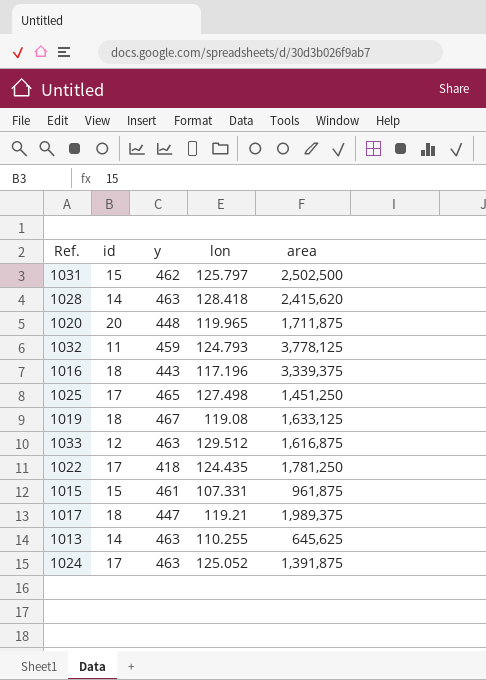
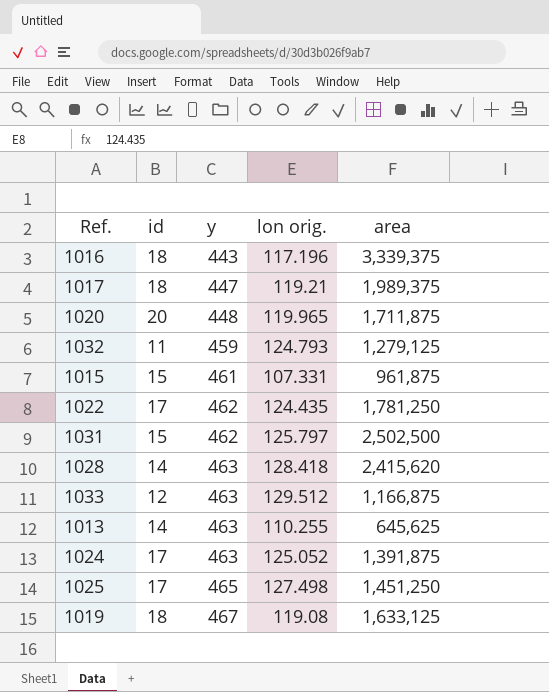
row order: none -> y ascending
column name: lon -> lon orig.
1032 | area: 3,778,125 -> 1,279,125
1022 | y: 418 -> 462
1033 | area: 1,616,875 -> 1,166,875

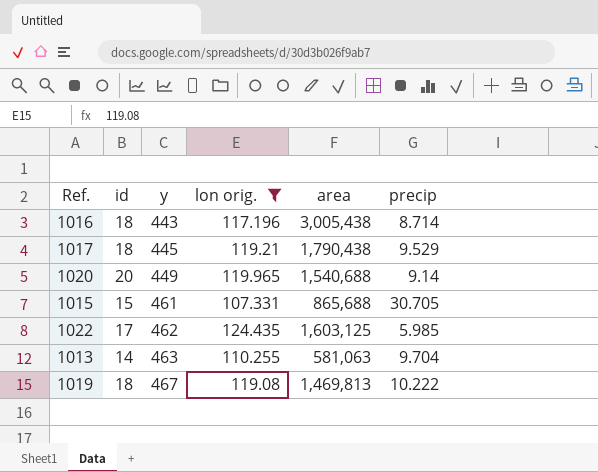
filter: none -> lon orig. <= 124.435
column precip | position: none -> 6
1016 | area: 3,339,375 -> 3,005,438
1017 | y: 447 -> 445
1017 | area: 1,989,375 -> 1,790,438
1020 | y: 448 -> 449
1020 | area: 1,711,875 -> 1,540,688
1015 | area: 961,875 -> 865,688
1022 | area: 1,781,250 -> 1,603,125
1013 | area: 645,625 -> 581,063
1019 | area: 1,633,125 -> 1,469,813

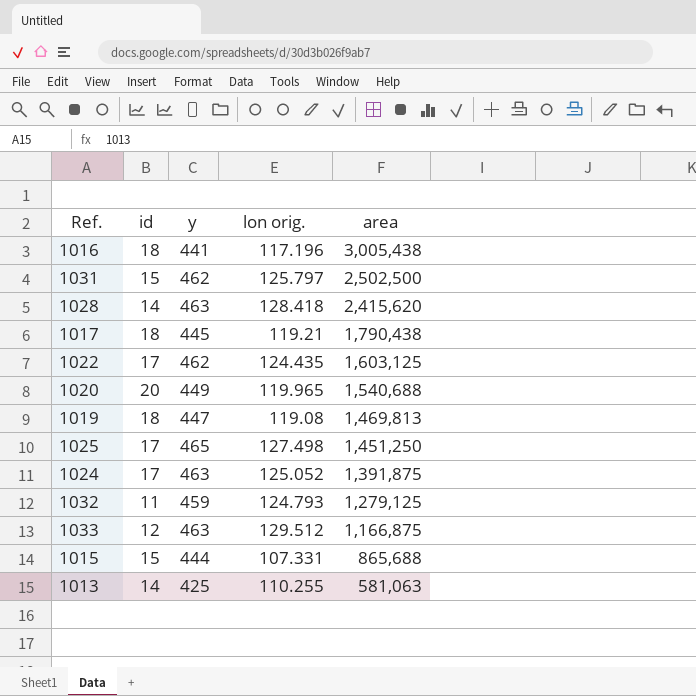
filter: lon orig. <= 124.435 -> none
row order: y ascending -> area descending
column precip | position: 6 -> none
1016 | y: 443 -> 441
1019 | y: 467 -> 447
1015 | y: 461 -> 444
1013 | y: 463 -> 425

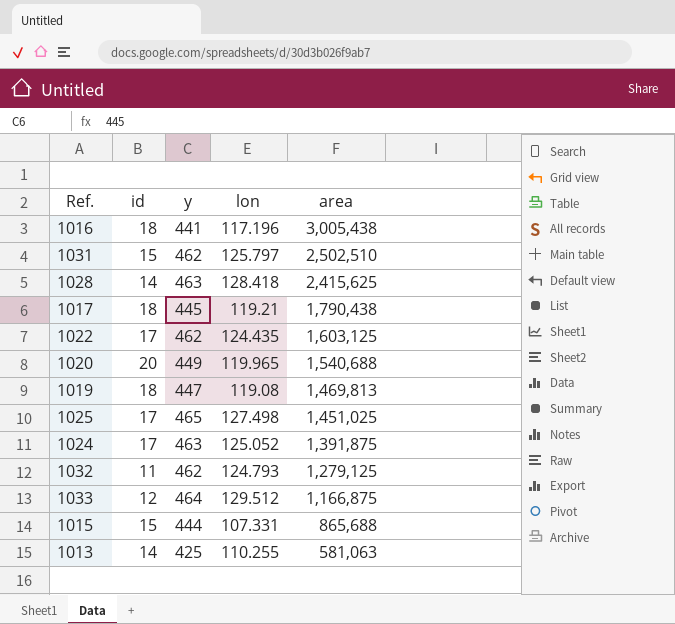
column name: lon orig. -> lon
1031 | area: 2,502,500 -> 2,502,510
1028 | area: 2,415,620 -> 2,415,625
1025 | area: 1,451,250 -> 1,451,025
1032 | y: 459 -> 462
1033 | y: 463 -> 464

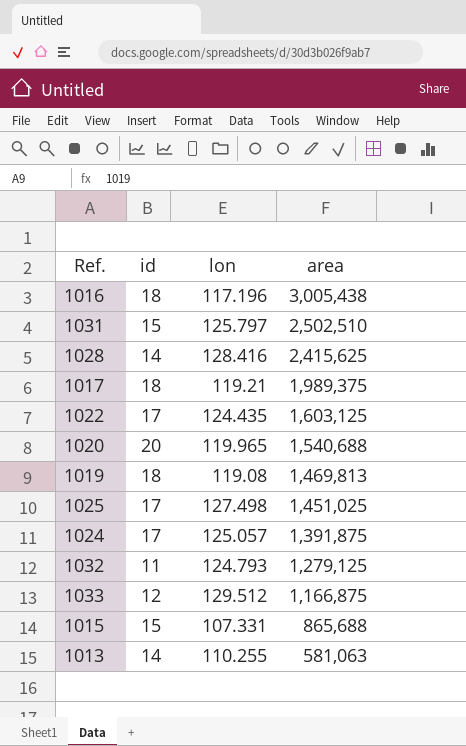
column y | position: 3 -> none
1028 | lon: 128.418 -> 128.416
1017 | area: 1,790,438 -> 1,989,375
1024 | lon: 125.052 -> 125.057

